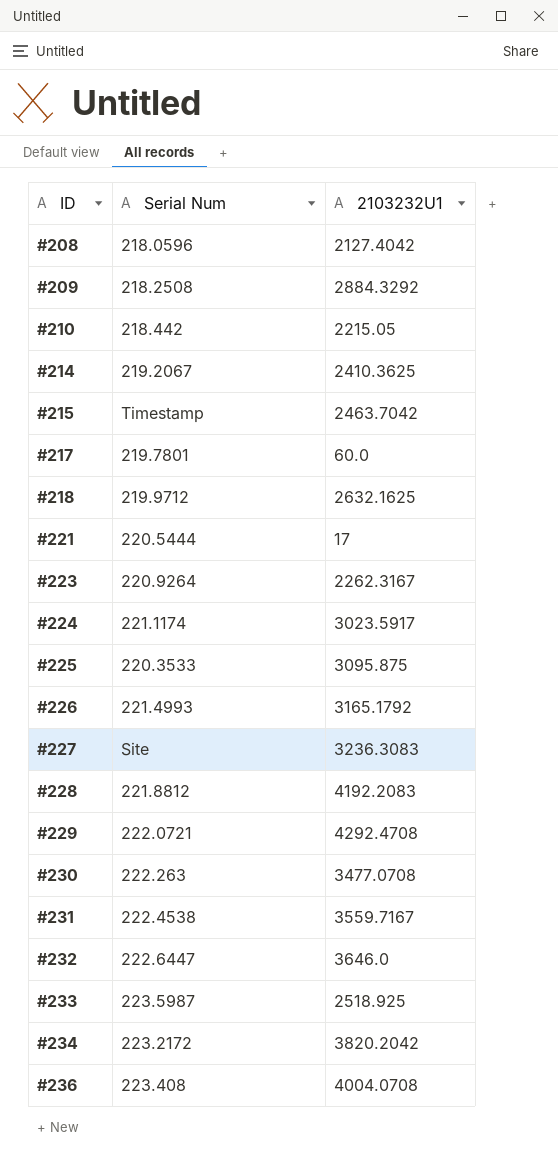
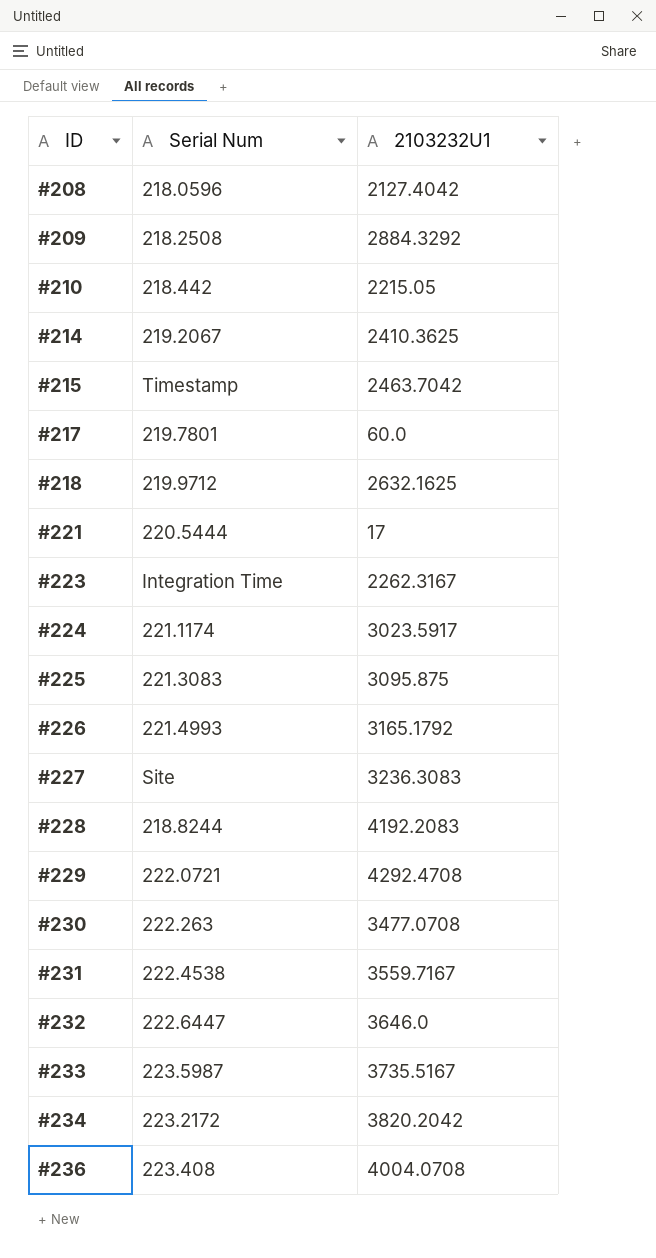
#223 | Serial Num: 220.9264 -> Integration Time
#225 | Serial Num: 220.3533 -> 221.3083
#228 | Serial Num: 221.8812 -> 218.8244
#233 | 2103232U1: 2518.925 -> 3735.5167

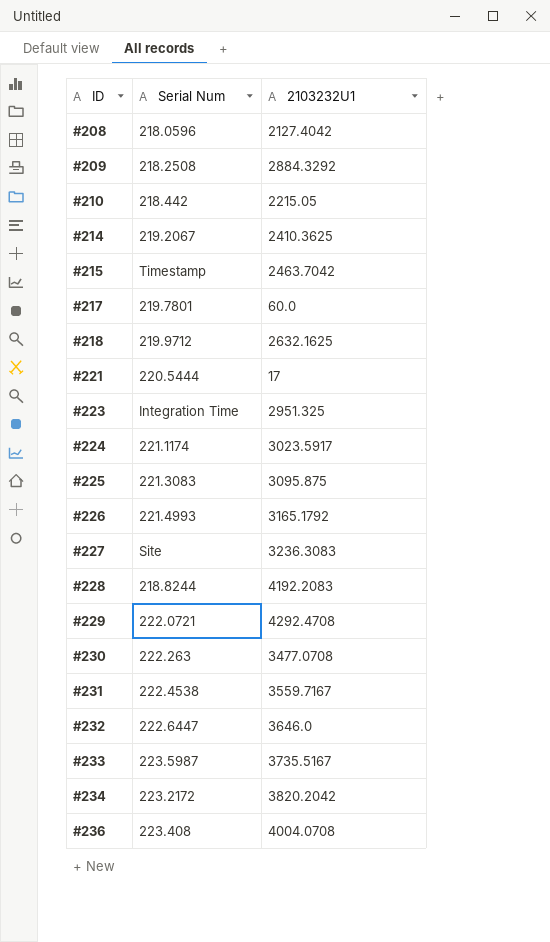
#223 | 2103232U1: 2262.3167 -> 2951.325

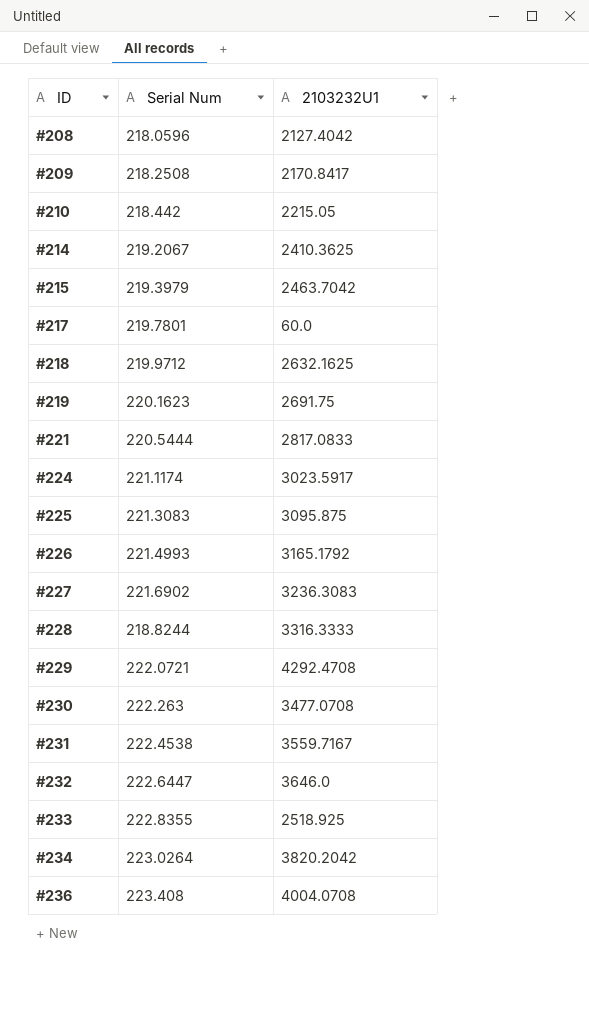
row #223: Integration Time | 2951.325 -> none
#209 | 2103232U1: 2884.3292 -> 2170.8417
#215 | Serial Num: Timestamp -> 219.3979
row #219: none -> 220.1623 | 2691.75
#221 | 2103232U1: 17 -> 2817.0833
#227 | Serial Num: Site -> 221.6902
#228 | 2103232U1: 4192.2083 -> 3316.3333
#233 | Serial Num: 223.5987 -> 222.8355
#233 | 2103232U1: 3735.5167 -> 2518.925
#234 | Serial Num: 223.2172 -> 223.0264

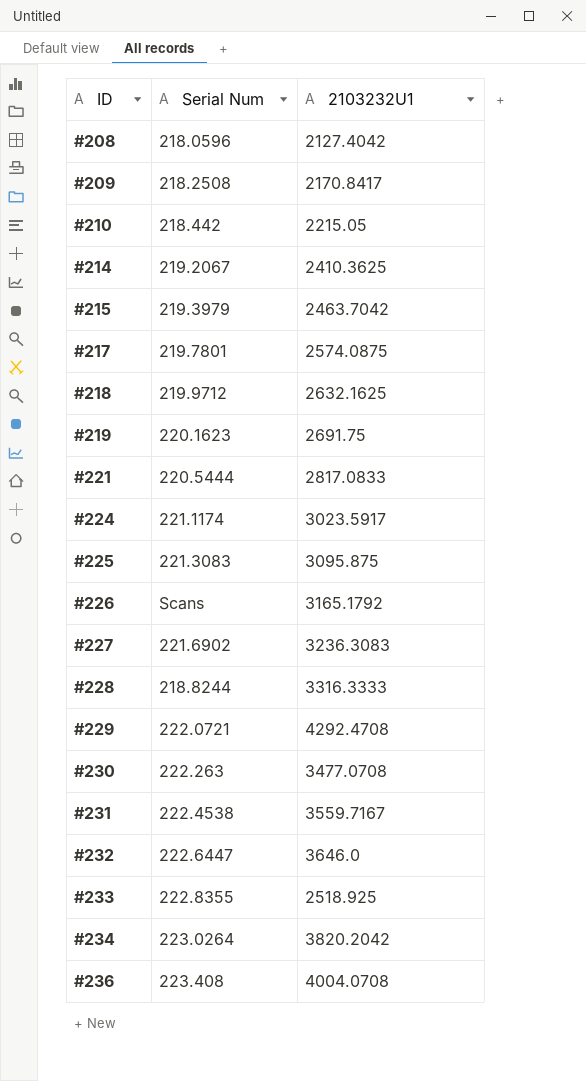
#217 | 2103232U1: 60.0 -> 2574.0875
#226 | Serial Num: 221.4993 -> Scans

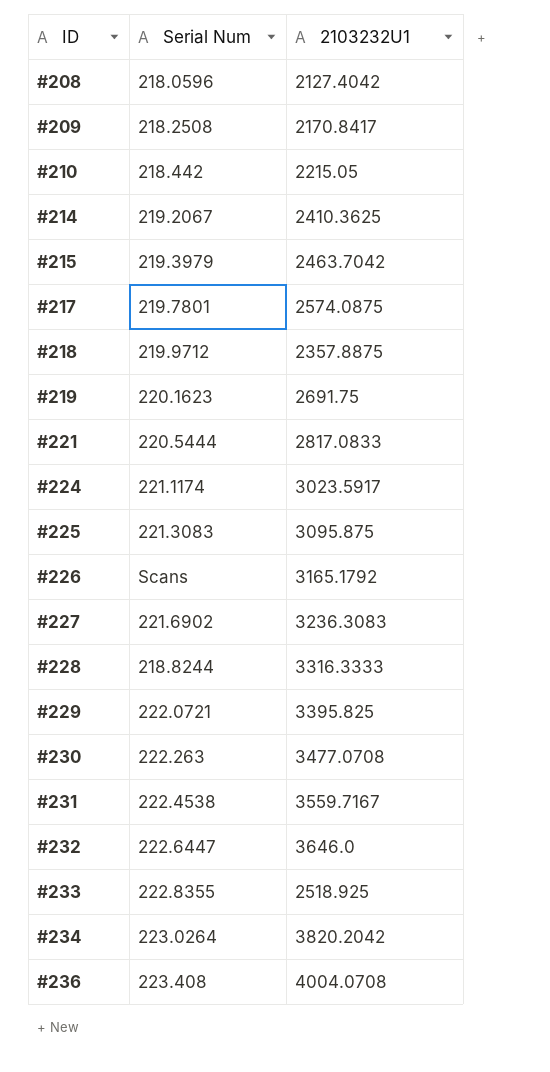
#218 | 2103232U1: 2632.1625 -> 2357.8875
#229 | 2103232U1: 4292.4708 -> 3395.825

